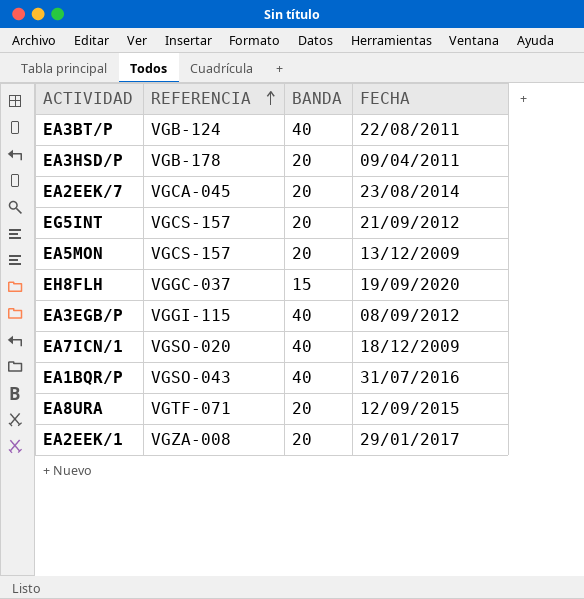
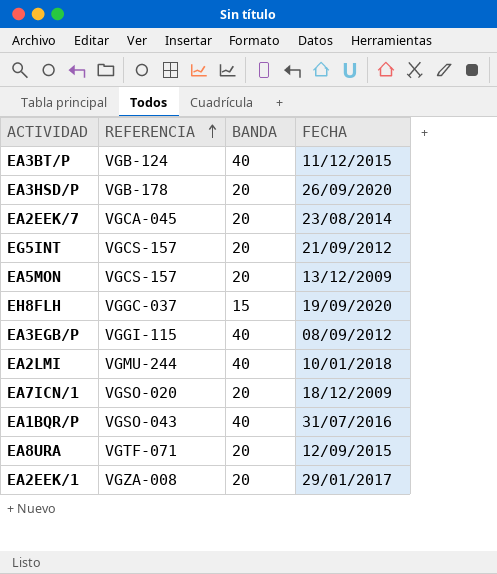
EA3BT/P | FECHA: 22/08/2011 -> 11/12/2015
EA3HSD/P | FECHA: 09/04/2011 -> 26/09/2020
row EA2LMI: none -> VGMU-244 | 40 | 10/01/2018
EA7ICN/1 | BANDA: 40 -> 20

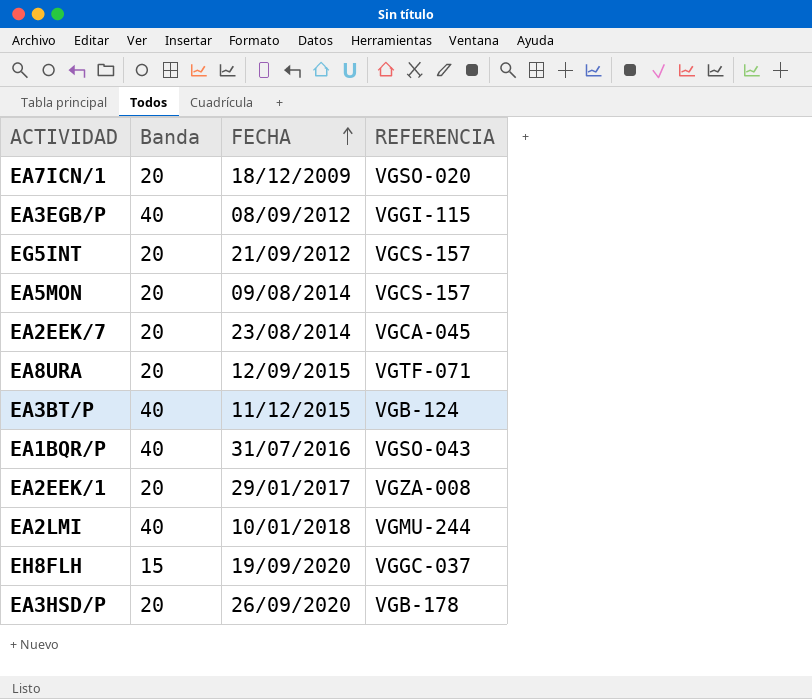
row order: REFERENCIA ascending -> FECHA ascending
column name: BANDA -> Banda
column REFERENCIA | position: 2 -> 4
EA5MON | FECHA: 13/12/2009 -> 09/08/2014

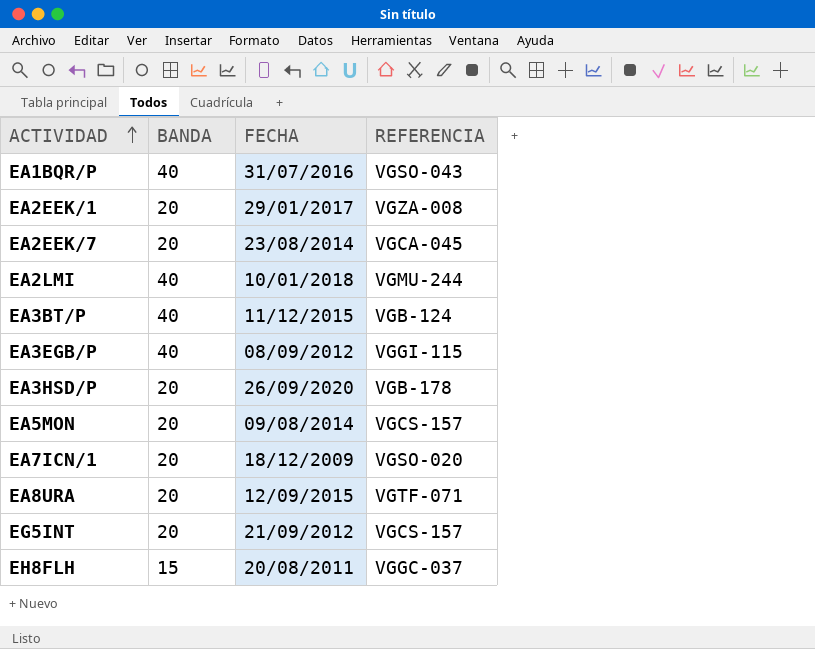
row order: FECHA ascending -> ACTIVIDAD ascending
column name: Banda -> BANDA
EH8FLH | FECHA: 19/09/2020 -> 20/08/2011

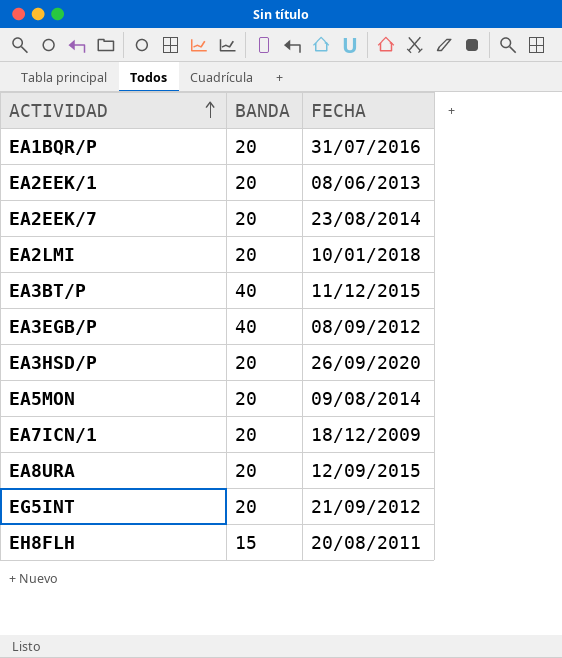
column REFERENCIA | position: 4 -> none
EA1BQR/P | BANDA: 40 -> 20
EA2EEK/1 | FECHA: 29/01/2017 -> 08/06/2013
EA2LMI | BANDA: 40 -> 20

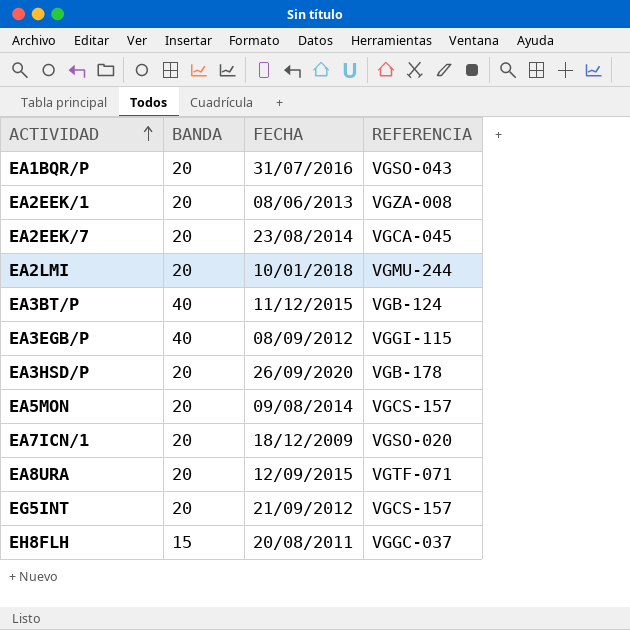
column REFERENCIA | position: none -> 4

